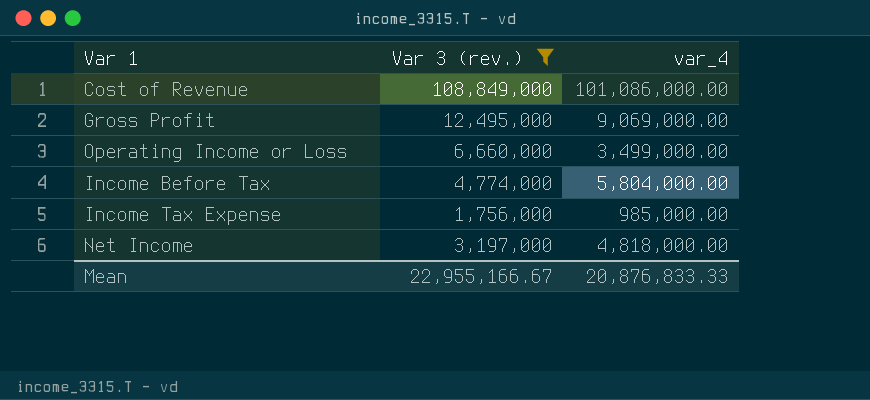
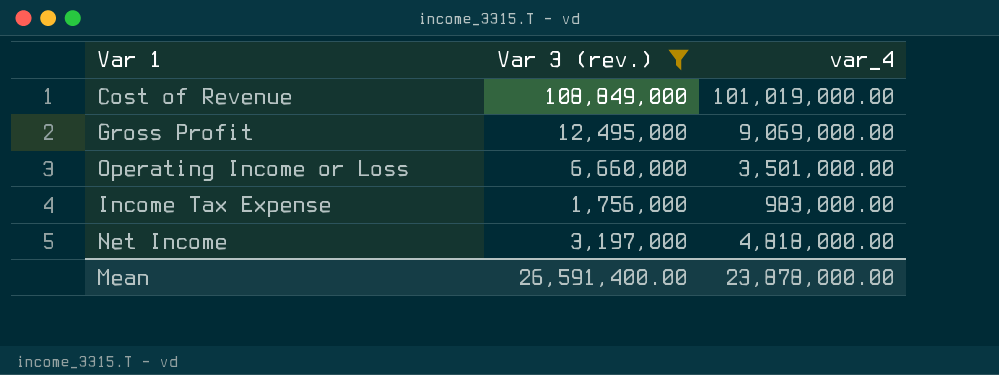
row Income Before Tax: 4,774,000 | 5,804,000.00 -> none
Cost of Revenue | var_4: 101,086,000.00 -> 101,019,000.00
Operating Income or Loss | var_4: 3,499,000.00 -> 3,501,000.00
Income Tax Expense | var_4: 985,000.00 -> 983,000.00
Mean | Var 3 (rev.): 22,955,166.67 -> 26,591,400.00
Mean | var_4: 20,876,833.33 -> 23,878,000.00

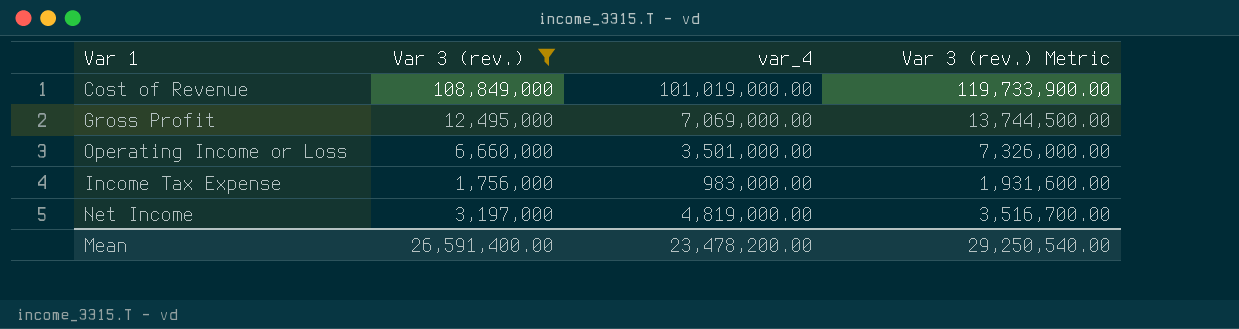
column Var 3 (rev.) Metric | formula: none -> [Var 3 (rev.)] * 1.1
Gross Profit | var_4: 9,069,000.00 -> 7,069,000.00
Net Income | var_4: 4,818,000.00 -> 4,819,000.00
Mean | var_4: 23,878,000.00 -> 23,478,200.00

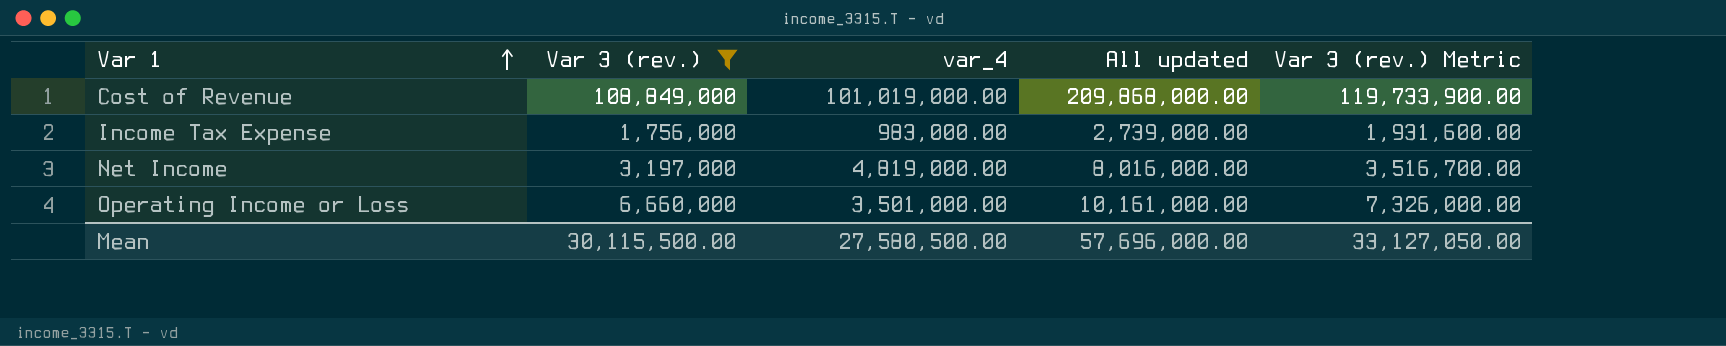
row order: none -> Var 1 ascending
column All updated | formula: none -> [Var 3 (rev.)] + [var_4]
row Gross Profit: 12,495,000 | 7,069,000.00 | 13,744,500.00 -> none
Mean | Var 3 (rev.): 26,591,400.00 -> 30,115,500.00
Mean | var_4: 23,478,200.00 -> 27,580,500.00
Mean | Var 3 (rev.) Metric: 29,250,540.00 -> 33,127,050.00

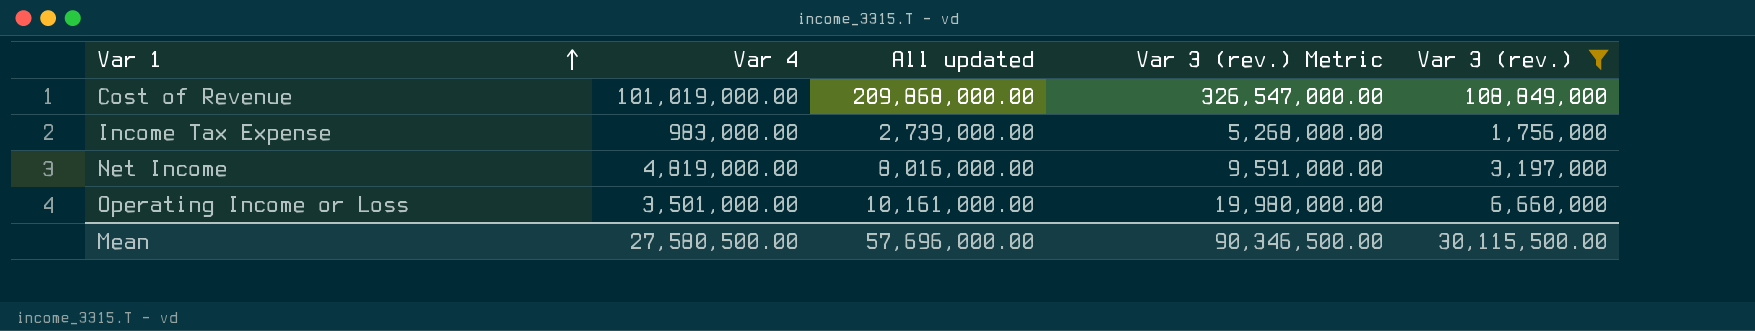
column name: var_4 -> Var 4
column Var 3 (rev.) Metric | formula: [Var 3 (rev.)] * 1.1 -> [Var 3 (rev.)] * 3
column Var 3 (rev.) | position: 2 -> 5
Mean | Var 3 (rev.) Metric: 33,127,050.00 -> 90,346,500.00

